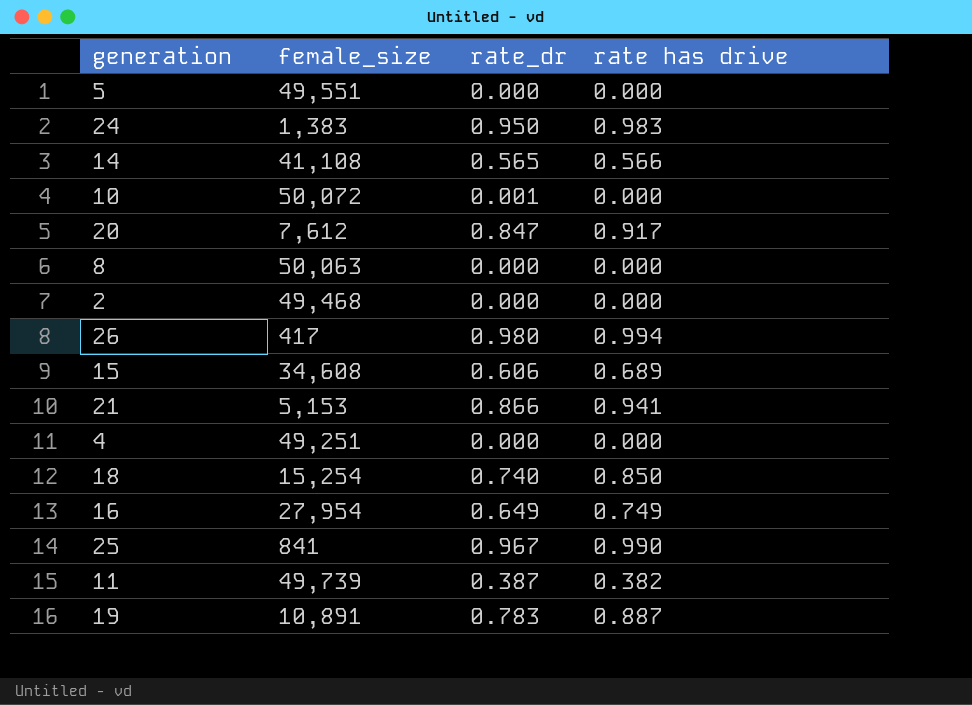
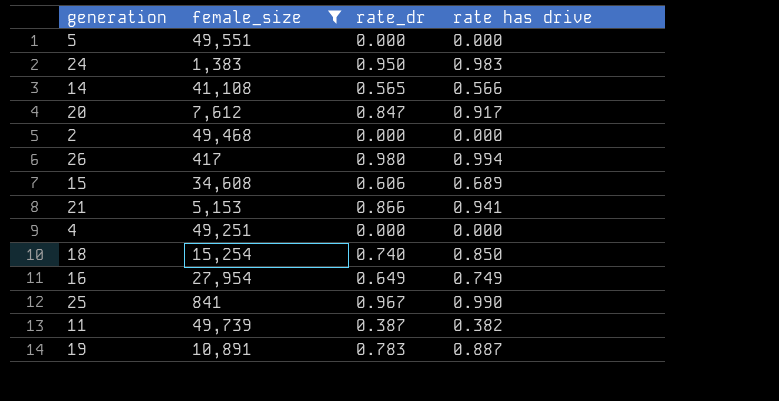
filter: none -> female_size <= 49,739

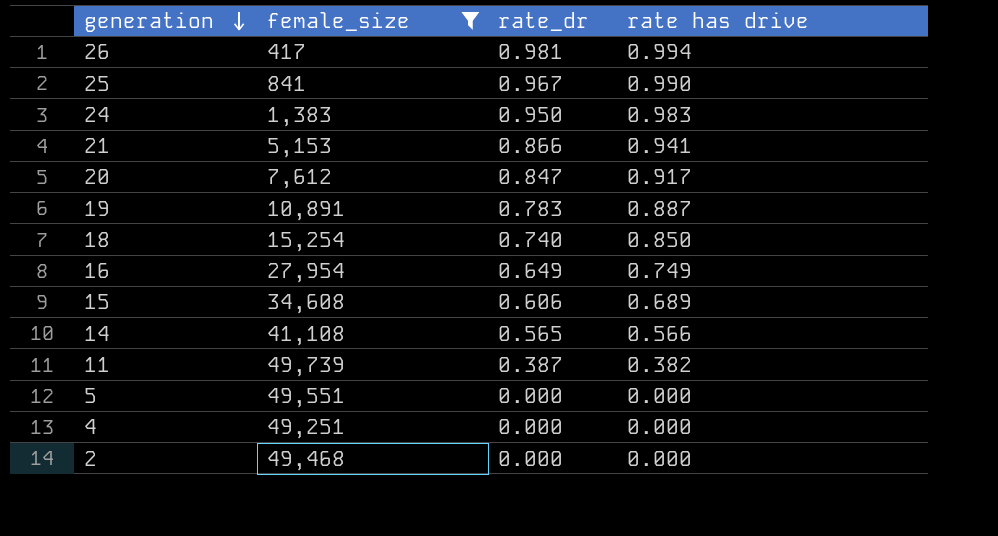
row order: none -> generation descending
26 | rate_dr: 0.980 -> 0.981

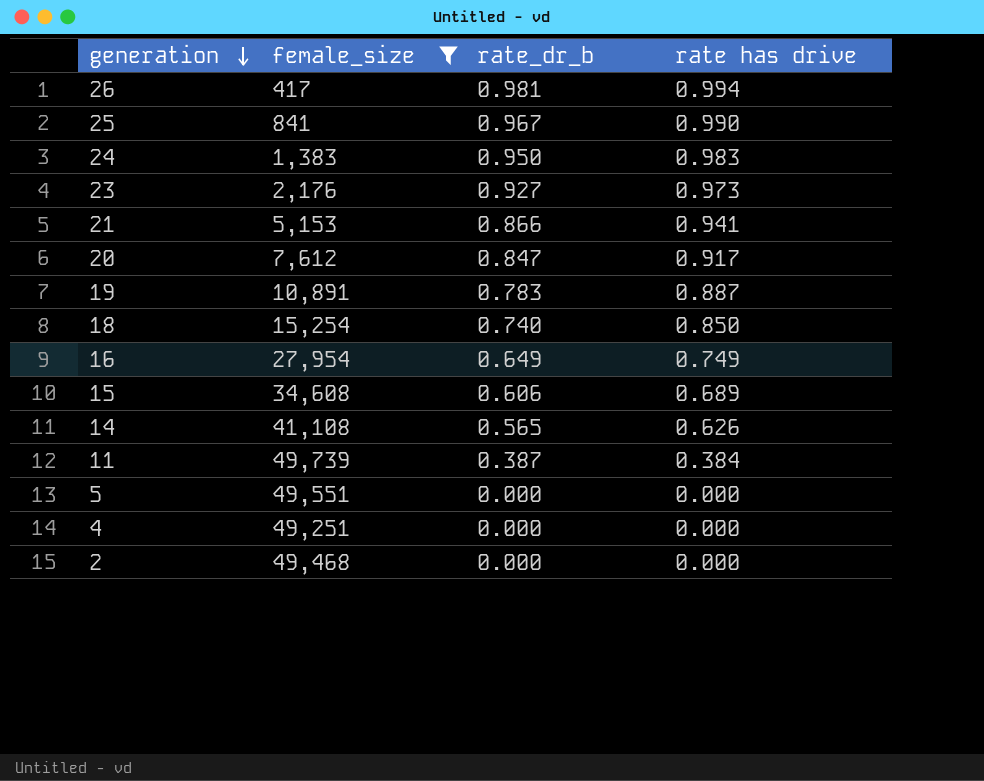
column name: rate_dr -> rate_dr_b
row 23: none -> 2,176 | 0.927 | 0.973
14 | rate has drive: 0.566 -> 0.626
11 | rate has drive: 0.382 -> 0.384

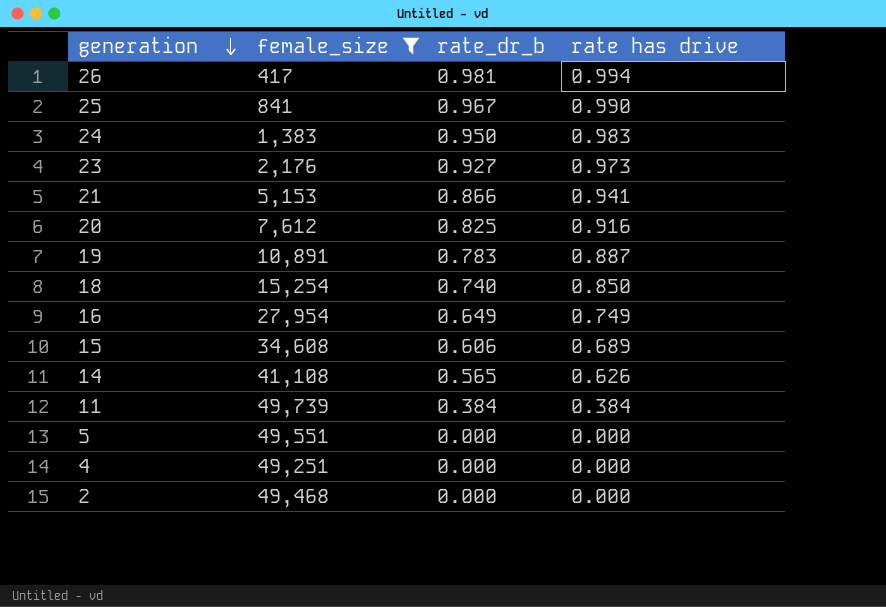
20 | rate_dr_b: 0.847 -> 0.825
20 | rate has drive: 0.917 -> 0.916
11 | rate_dr_b: 0.387 -> 0.384

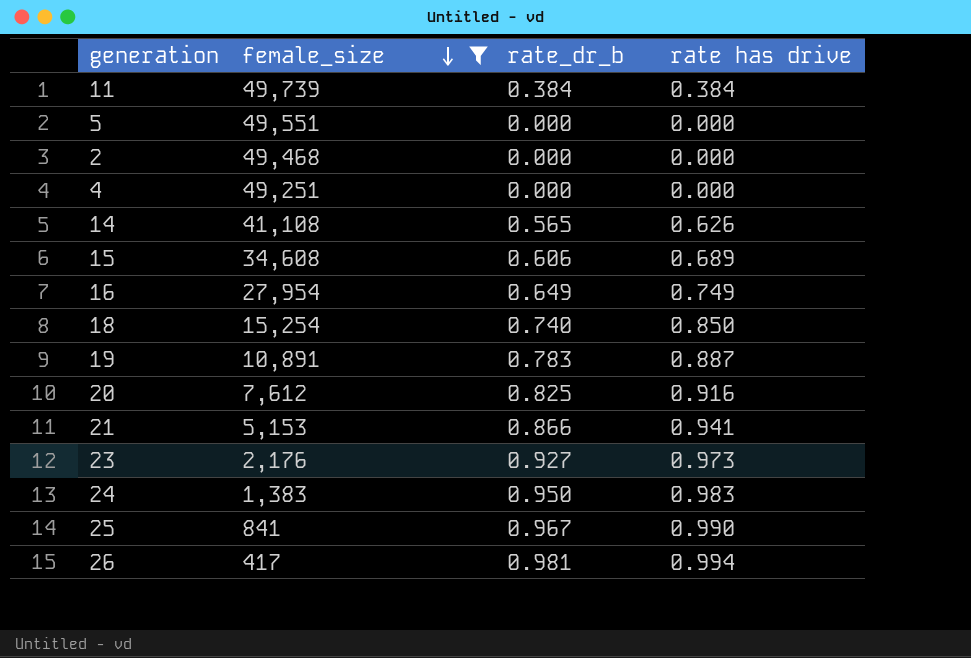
row order: generation descending -> female_size descending

